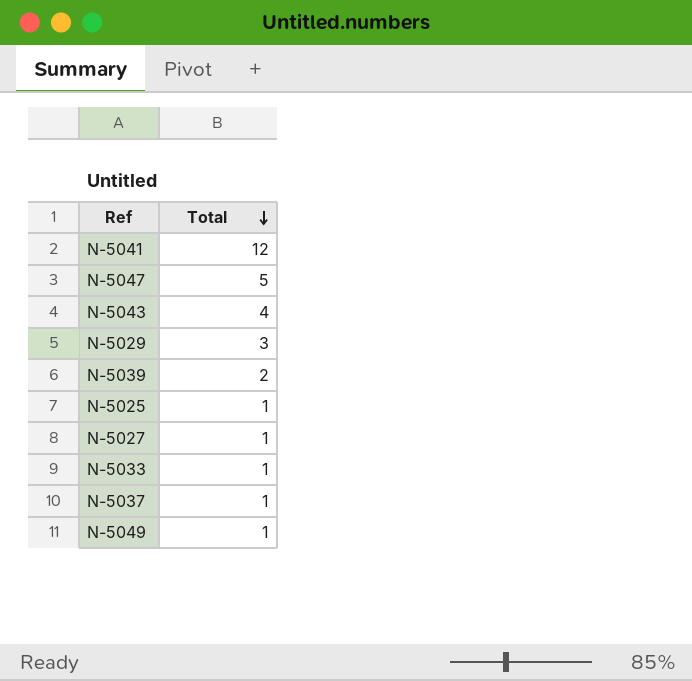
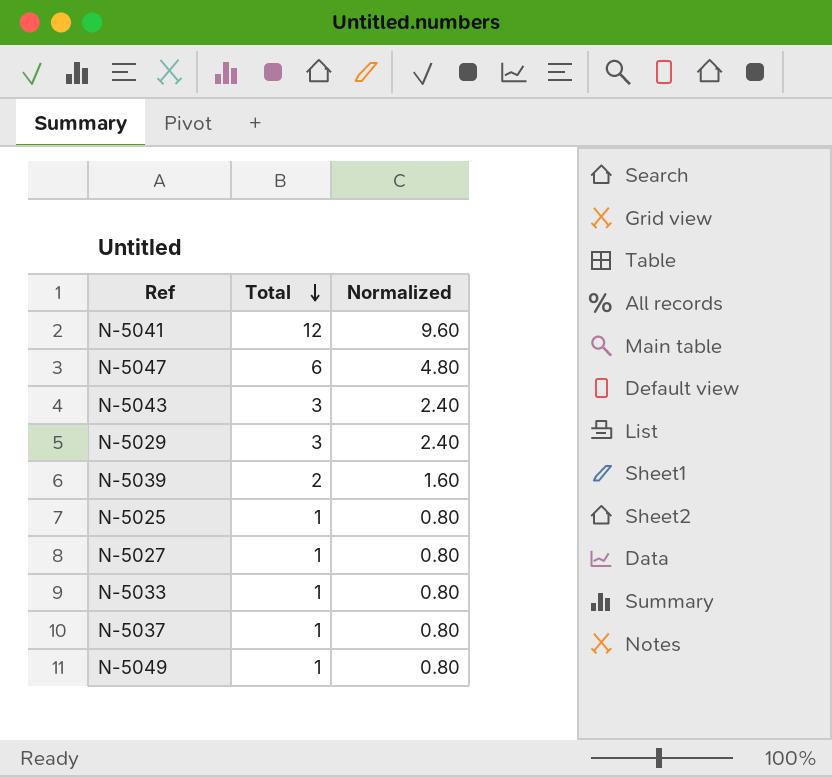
column Normalized | formula: none -> [Total] * 0.8
N-5047 | Total: 5 -> 6
N-5043 | Total: 4 -> 3

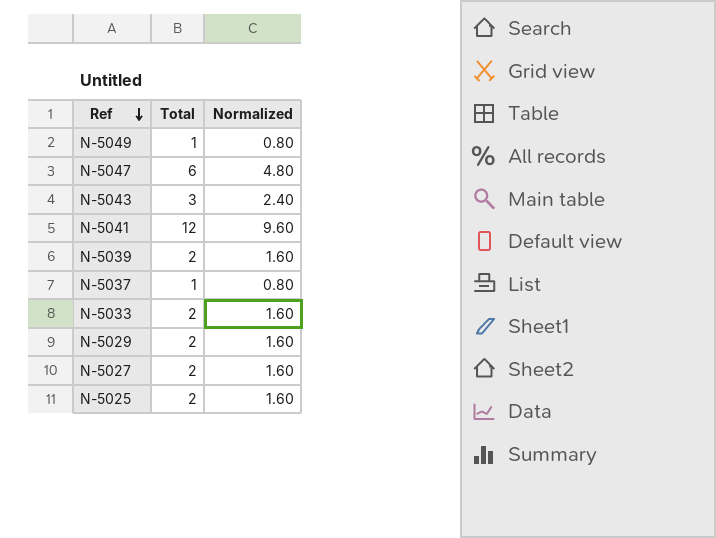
row order: Total descending -> Ref descending
N-5033 | Total: 1 -> 2
N-5033 | Normalized: 0.80 -> 1.60
N-5029 | Total: 3 -> 2
N-5029 | Normalized: 2.40 -> 1.60
N-5027 | Total: 1 -> 2
N-5027 | Normalized: 0.80 -> 1.60
N-5025 | Total: 1 -> 2
N-5025 | Normalized: 0.80 -> 1.60

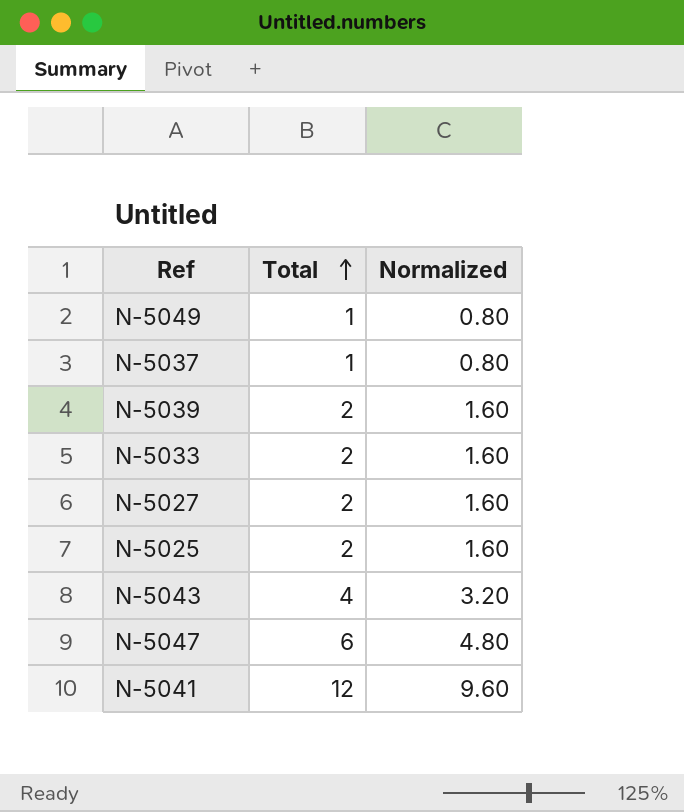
row order: Ref descending -> Total ascending
row N-5029: 2 | 1.60 -> none
N-5043 | Total: 3 -> 4
N-5043 | Normalized: 2.40 -> 3.20

